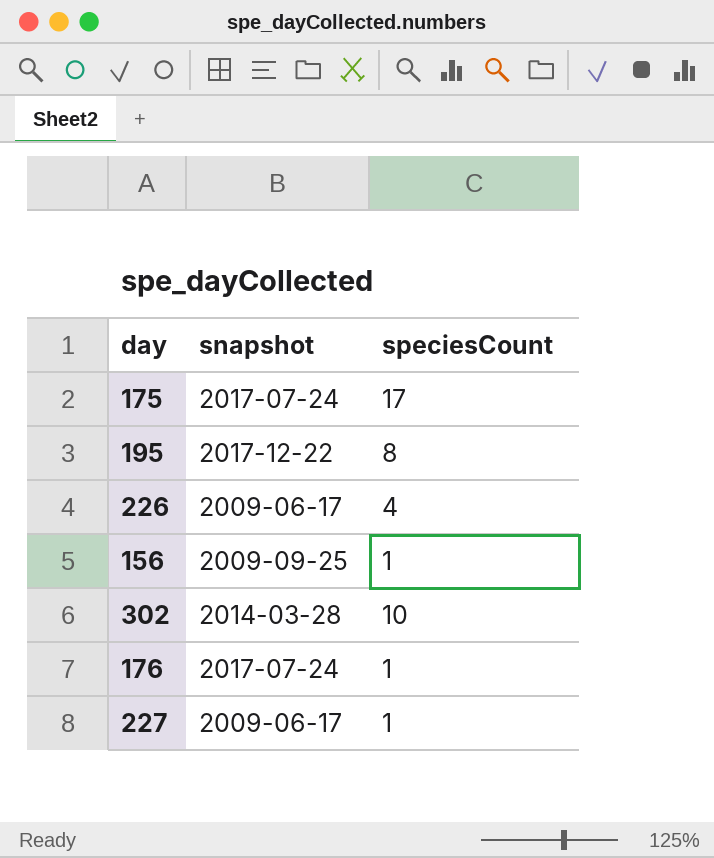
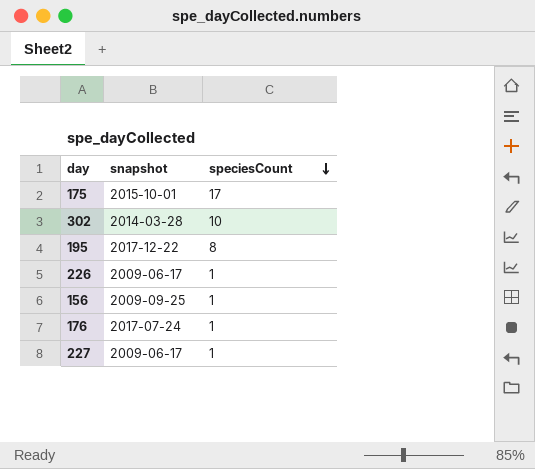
row order: none -> speciesCount descending
175 | snapshot: 2017-07-24 -> 2015-10-01
226 | speciesCount: 4 -> 1

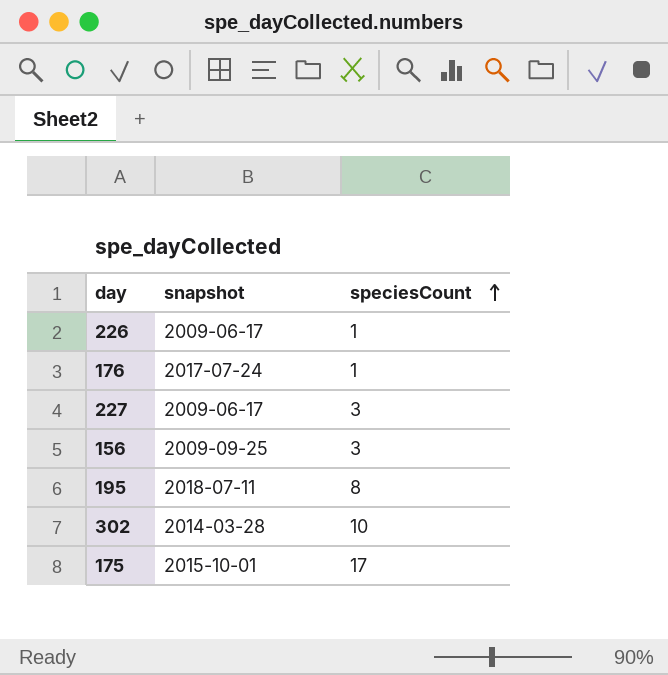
row order: speciesCount descending -> speciesCount ascending
227 | speciesCount: 1 -> 3
156 | speciesCount: 1 -> 3
195 | snapshot: 2017-12-22 -> 2018-07-11

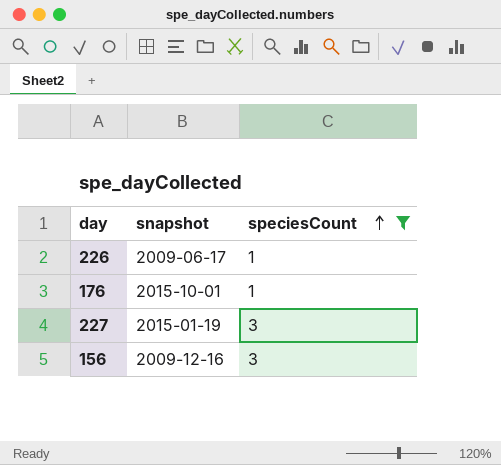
filter: none -> speciesCount <= 3
176 | snapshot: 2017-07-24 -> 2015-10-01
227 | snapshot: 2009-06-17 -> 2015-01-19
156 | snapshot: 2009-09-25 -> 2009-12-16

